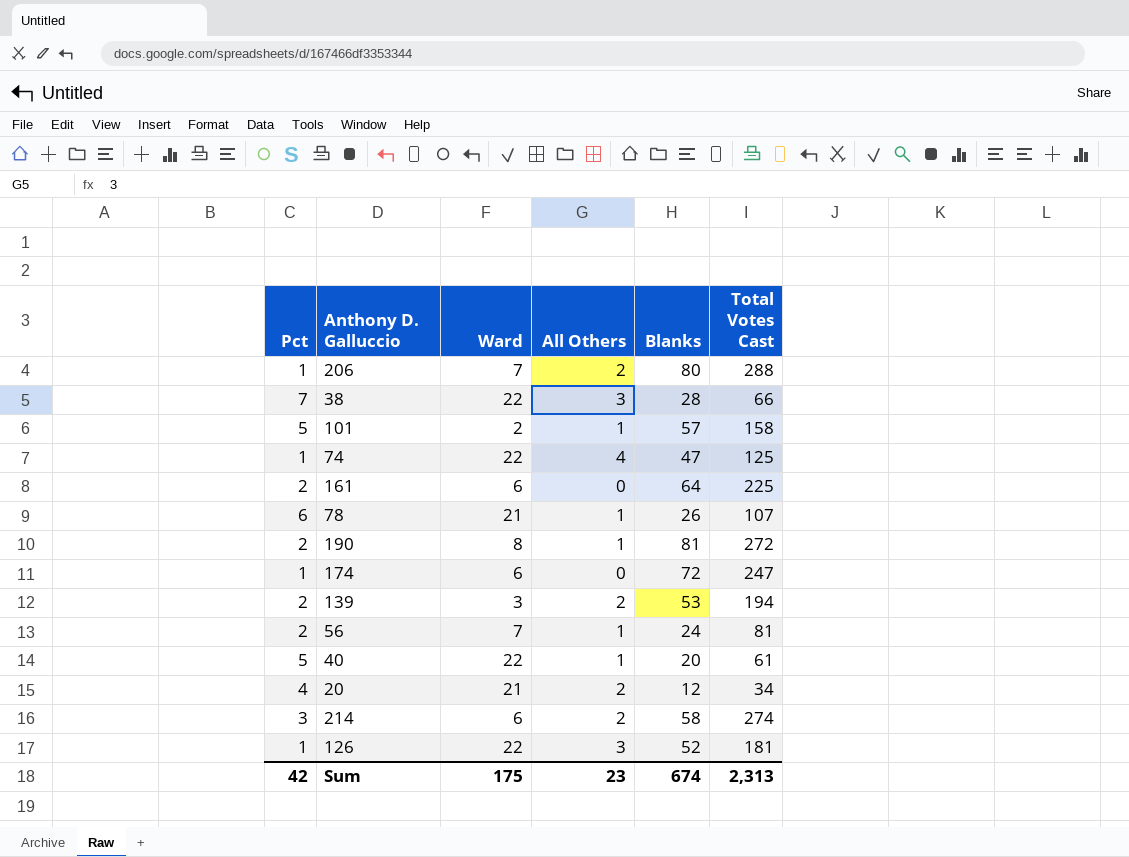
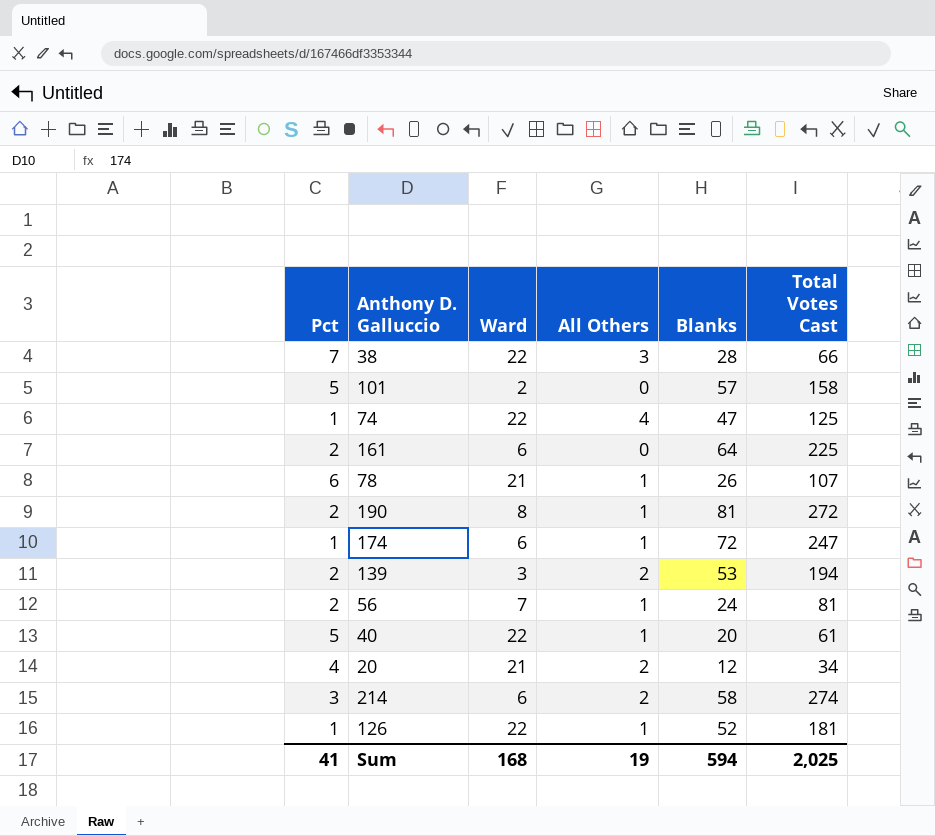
row 206: 1 | 7 | 2 | 80 | 288 -> none
101 | All Others: 1 -> 0
174 | All Others: 0 -> 1
126 | All Others: 3 -> 1
Sum | Pct: 42 -> 41
Sum | Ward: 175 -> 168
Sum | All Others: 23 -> 19
Sum | Blanks: 674 -> 594
Sum | Total Votes Cast: 2,313 -> 2,025

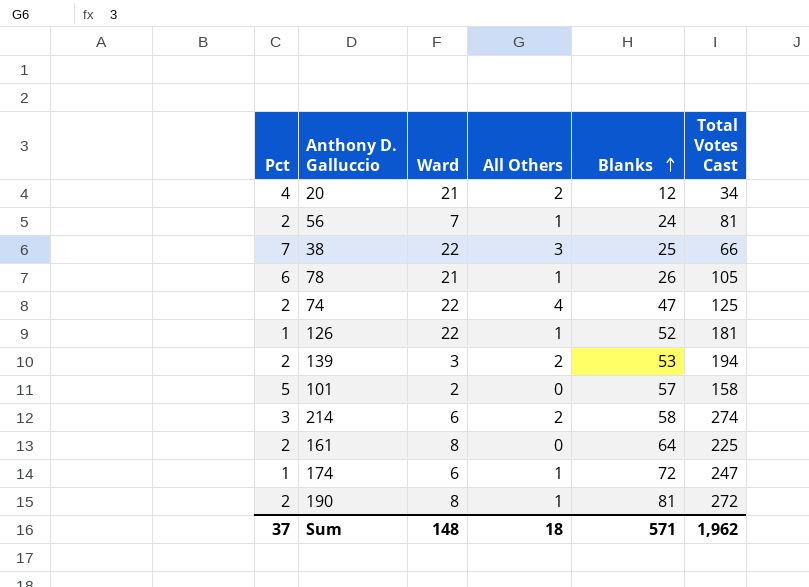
row order: none -> Blanks ascending
row 40: 5 | 22 | 1 | 20 | 61 -> none
38 | Blanks: 28 -> 25
78 | Total Votes Cast: 107 -> 105
74 | Pct: 1 -> 2
161 | Ward: 6 -> 8
Sum | Pct: 41 -> 37
Sum | Ward: 168 -> 148
Sum | All Others: 19 -> 18
Sum | Blanks: 594 -> 571
Sum | Total Votes Cast: 2,025 -> 1,962

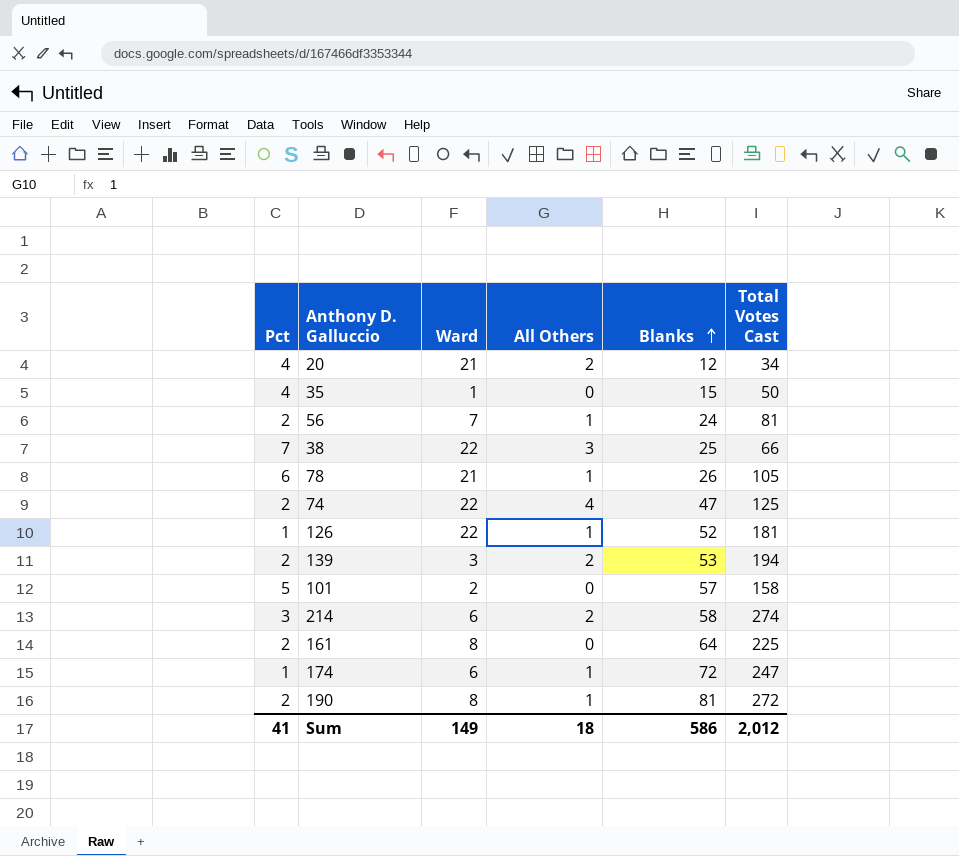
row 35: none -> 4 | 1 | 0 | 15 | 50
Sum | Pct: 37 -> 41
Sum | Ward: 148 -> 149
Sum | Blanks: 571 -> 586
Sum | Total Votes Cast: 1,962 -> 2,012

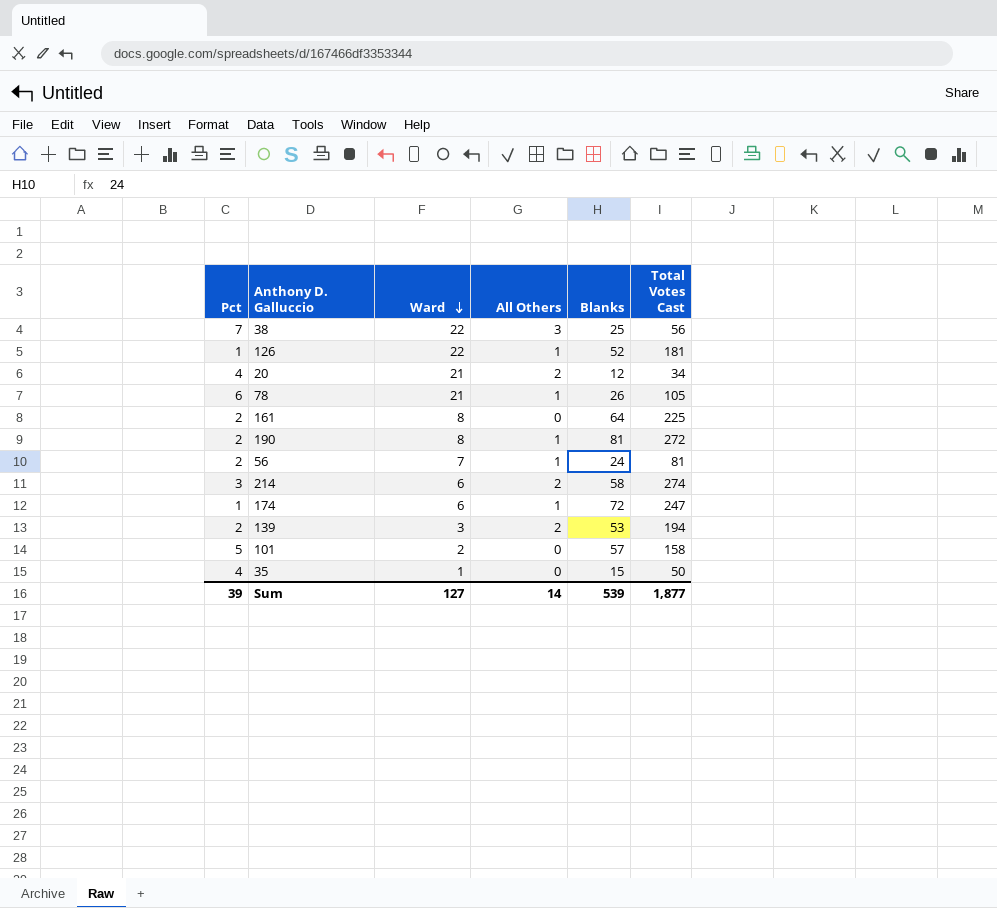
row order: Blanks ascending -> Ward descending
row 74: 2 | 22 | 4 | 47 | 125 -> none
38 | Total Votes Cast: 66 -> 56
Sum | Pct: 41 -> 39
Sum | Ward: 149 -> 127
Sum | All Others: 18 -> 14
Sum | Blanks: 586 -> 539
Sum | Total Votes Cast: 2,012 -> 1,877

